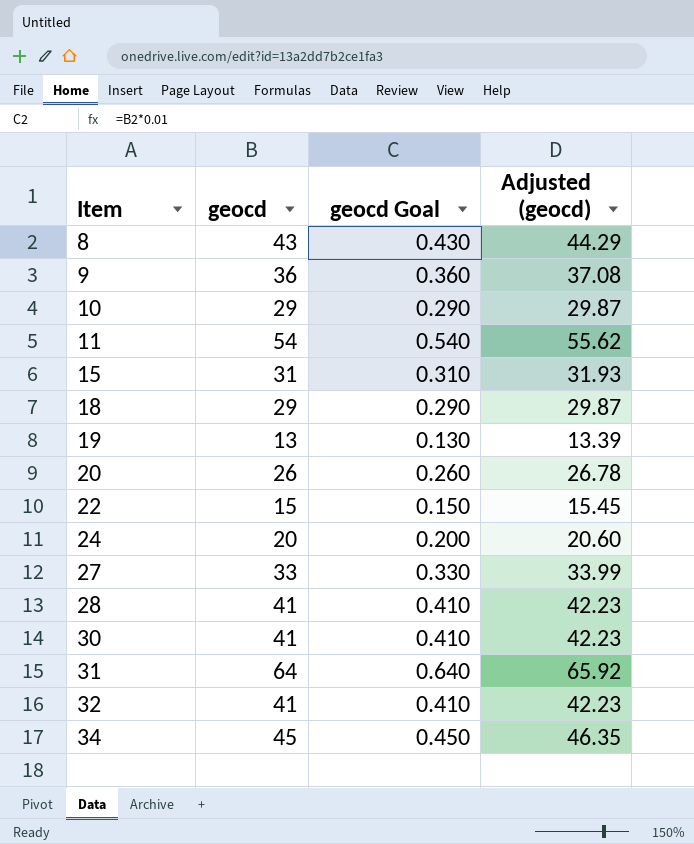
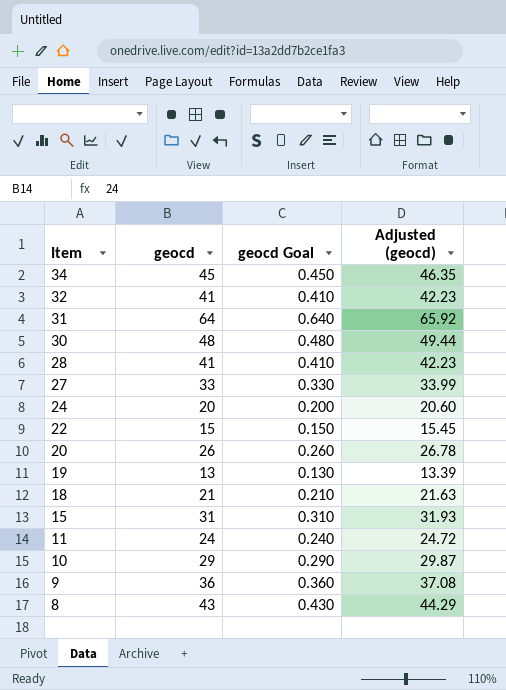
row order: Item ascending -> Item descending
30 | geocd: 41 -> 48
30 | geocd Goal: 0.410 -> 0.480
30 | Adjusted (geocd): 42.23 -> 49.44
18 | geocd: 29 -> 21
18 | geocd Goal: 0.290 -> 0.210
18 | Adjusted (geocd): 29.87 -> 21.63
11 | geocd: 54 -> 24
11 | geocd Goal: 0.540 -> 0.240
11 | Adjusted (geocd): 55.62 -> 24.72

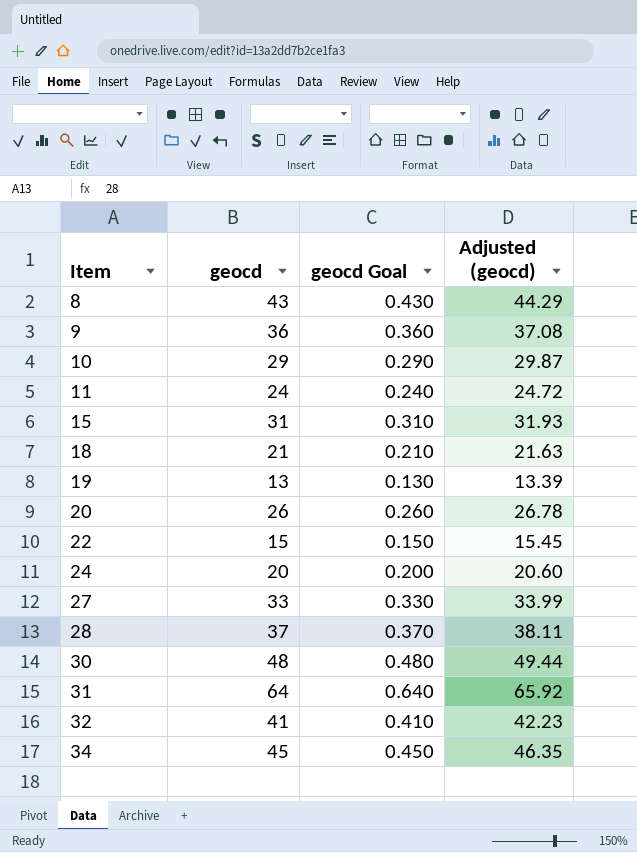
row order: Item descending -> Item ascending
28 | geocd: 41 -> 37
28 | geocd Goal: 0.410 -> 0.370
28 | Adjusted (geocd): 42.23 -> 38.11

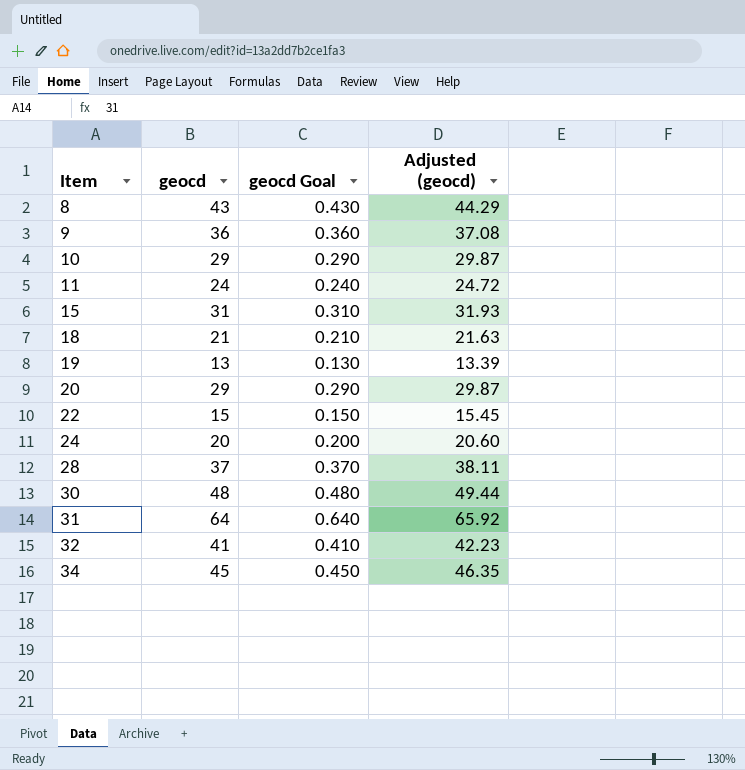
row 27: 33 | 0.330 | 33.99 -> none
20 | geocd: 26 -> 29
20 | geocd Goal: 0.260 -> 0.290
20 | Adjusted (geocd): 26.78 -> 29.87

